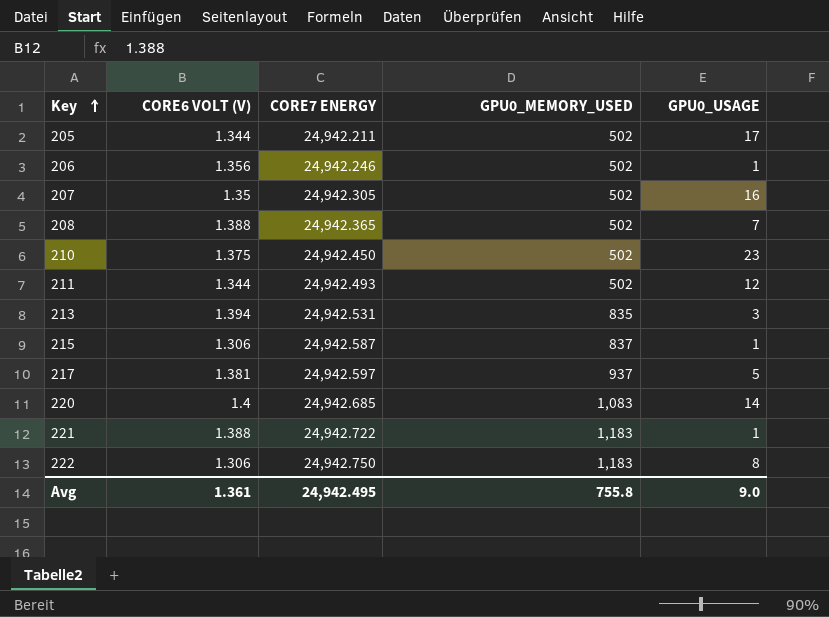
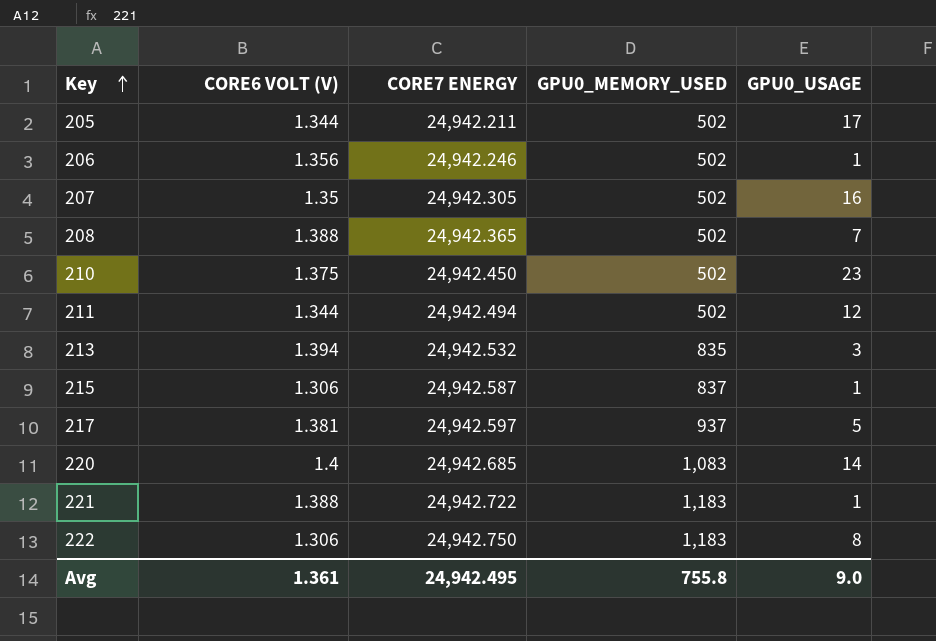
211 | CORE7 ENERGY: 24,942.493 -> 24,942.494
213 | CORE7 ENERGY: 24,942.531 -> 24,942.532

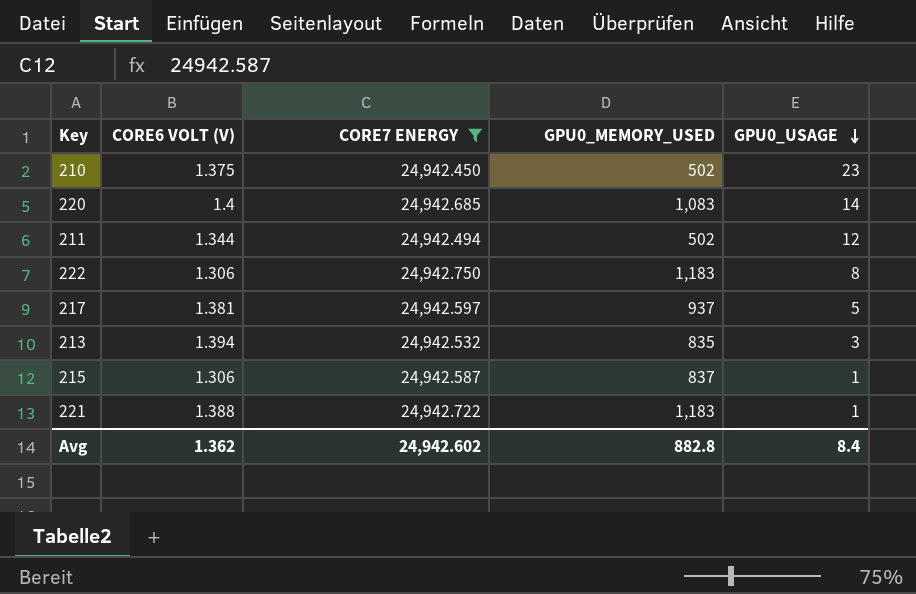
filter: none -> CORE7 ENERGY >= 24,942.450
row order: Key ascending -> GPU0_USAGE descending
Avg | CORE6 VOLT (V): 1.361 -> 1.362
Avg | CORE7 ENERGY: 24,942.495 -> 24,942.602
Avg | GPU0_MEMORY_USED: 755.8 -> 882.8
Avg | GPU0_USAGE: 9.0 -> 8.4

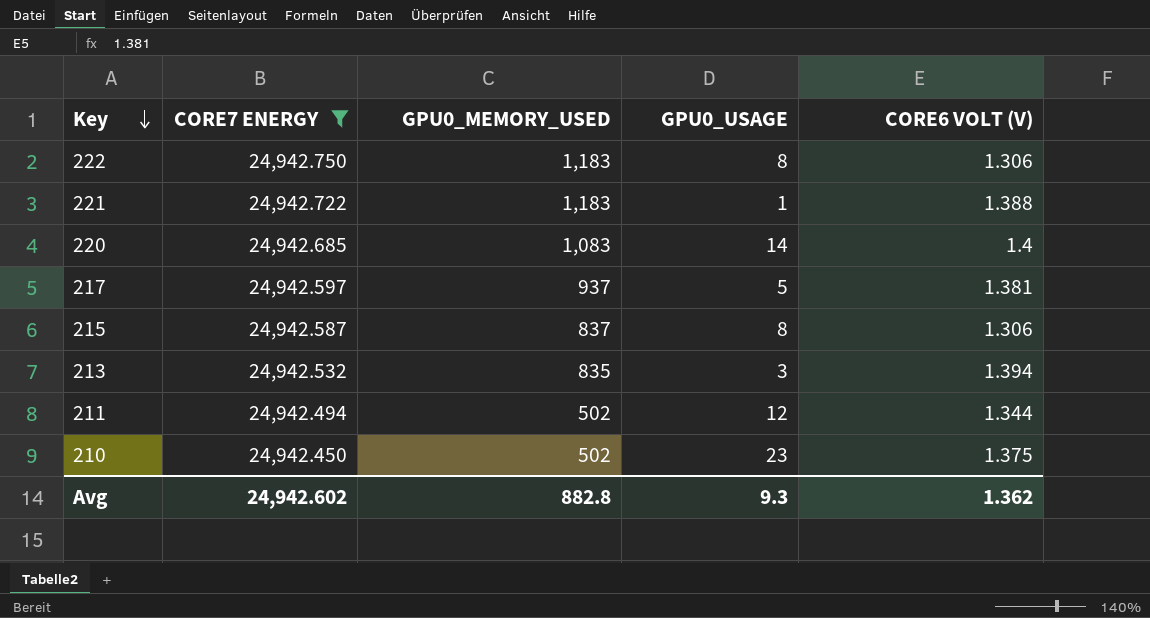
row order: GPU0_USAGE descending -> Key descending
column CORE6 VOLT (V) | position: 2 -> 5
215 | GPU0_USAGE: 1 -> 8
Avg | GPU0_USAGE: 8.4 -> 9.3

